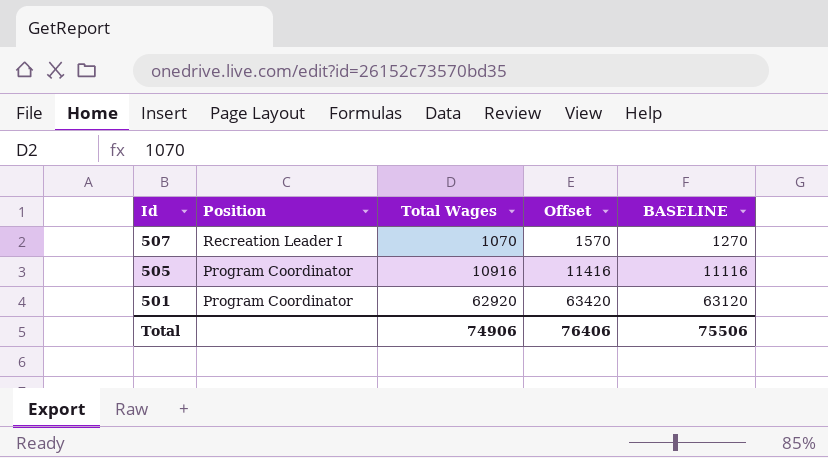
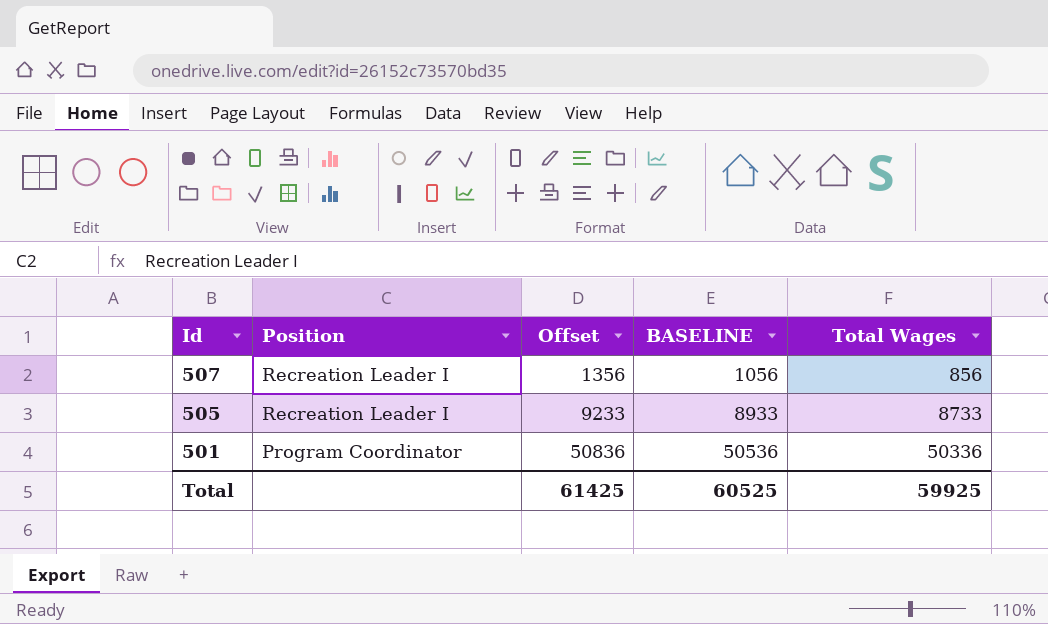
column Total Wages | position: 3 -> 5
507 | Offset: 1570 -> 1356
507 | BASELINE: 1270 -> 1056
507 | Total Wages: 1070 -> 856
505 | Position: Program Coordinator -> Recreation Leader I
505 | Offset: 11416 -> 9233
505 | BASELINE: 11116 -> 8933
505 | Total Wages: 10916 -> 8733
501 | Offset: 63420 -> 50836
501 | BASELINE: 63120 -> 50536
501 | Total Wages: 62920 -> 50336
Total | Offset: 76406 -> 61425
Total | BASELINE: 75506 -> 60525
Total | Total Wages: 74906 -> 59925

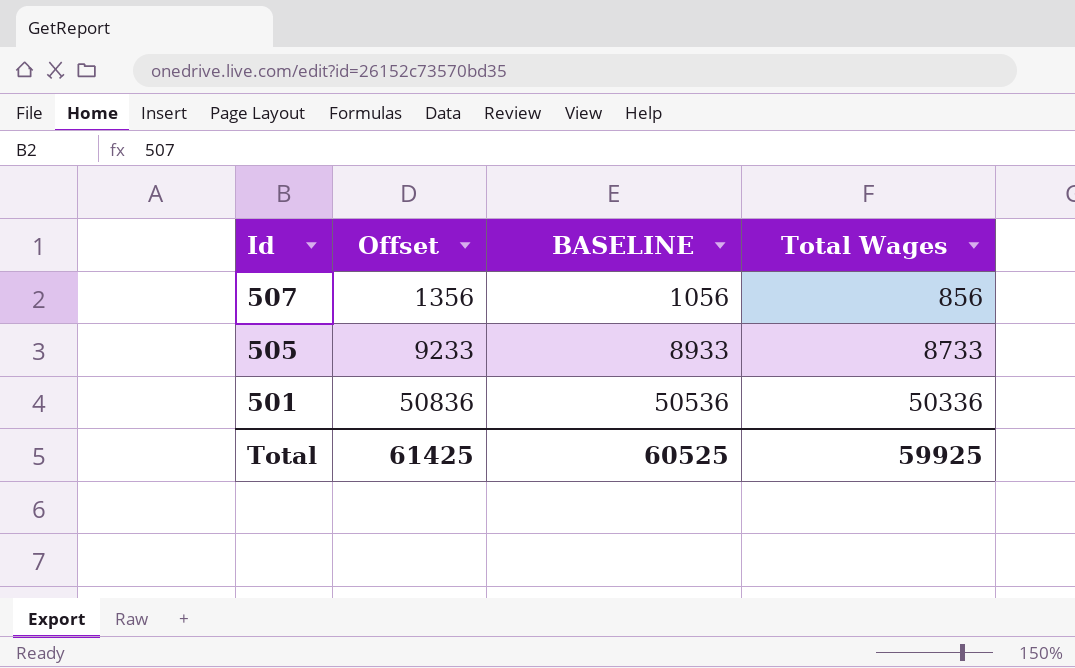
column Position | position: 2 -> none

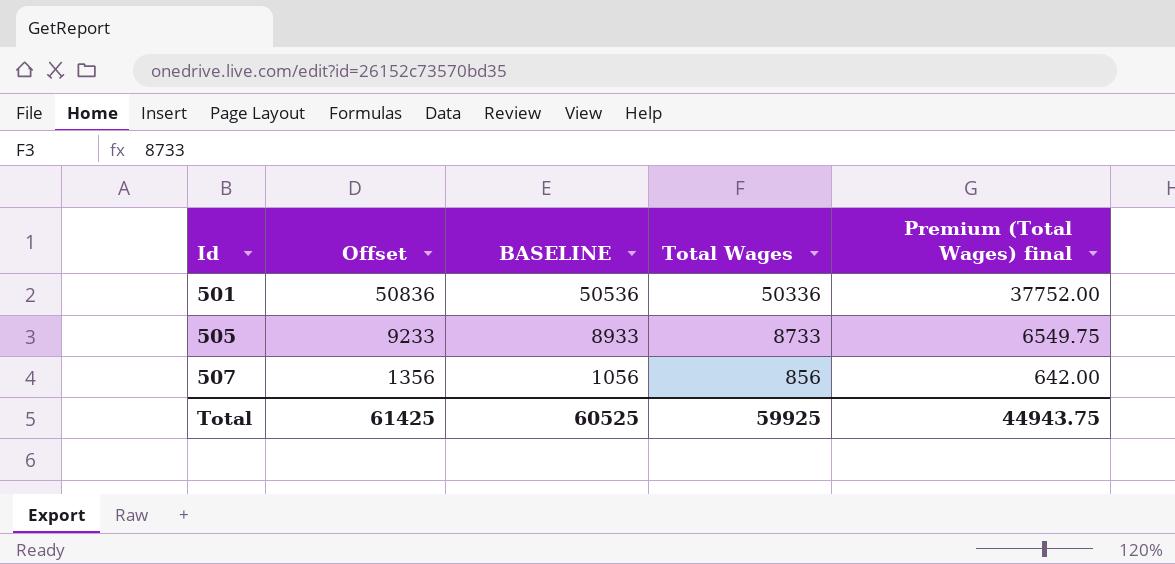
row order: Id descending -> Id ascending
column Premium (Total Wages) final | formula: none -> [Total Wages] * 0.75

